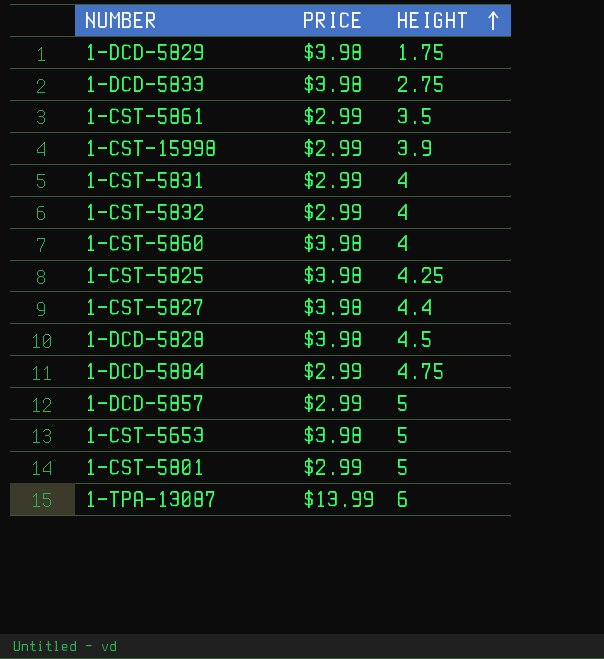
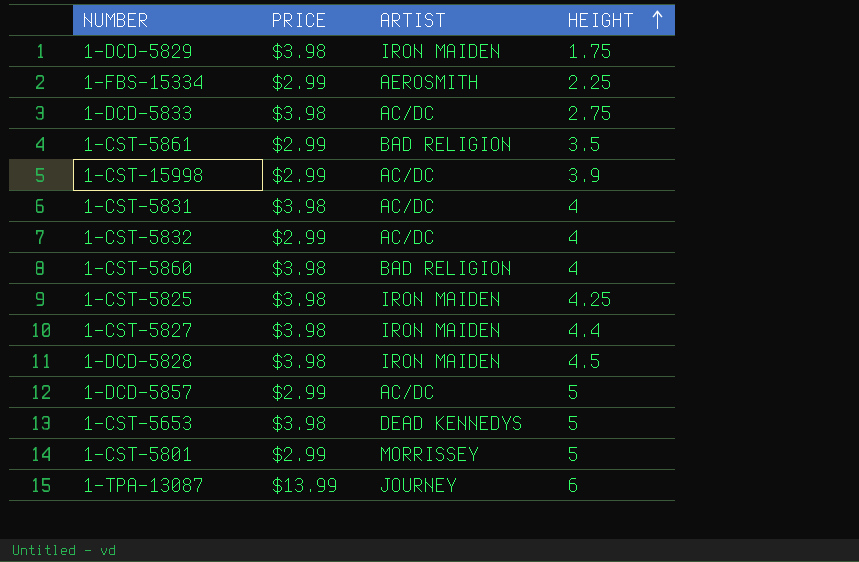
column ARTIST | position: none -> 3
row 1-DCD-5884: $2.99 | 4.75 -> none
row 1-FBS-15334: none -> $2.99 | AEROSMITH | 2.25
1-CST-5831 | PRICE: $2.99 -> $3.98

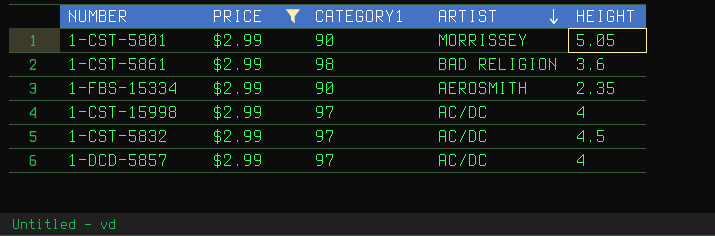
filter: none -> PRICE = $2.99
row order: HEIGHT ascending -> ARTIST descending
column CATEGORY1 | position: none -> 3
1-CST-5801 | HEIGHT: 5 -> 5.05
1-CST-5861 | HEIGHT: 3.5 -> 3.6
1-FBS-15334 | HEIGHT: 2.25 -> 2.35
1-CST-15998 | HEIGHT: 3.9 -> 4
1-CST-5832 | HEIGHT: 4 -> 4.5
1-DCD-5857 | HEIGHT: 5 -> 4

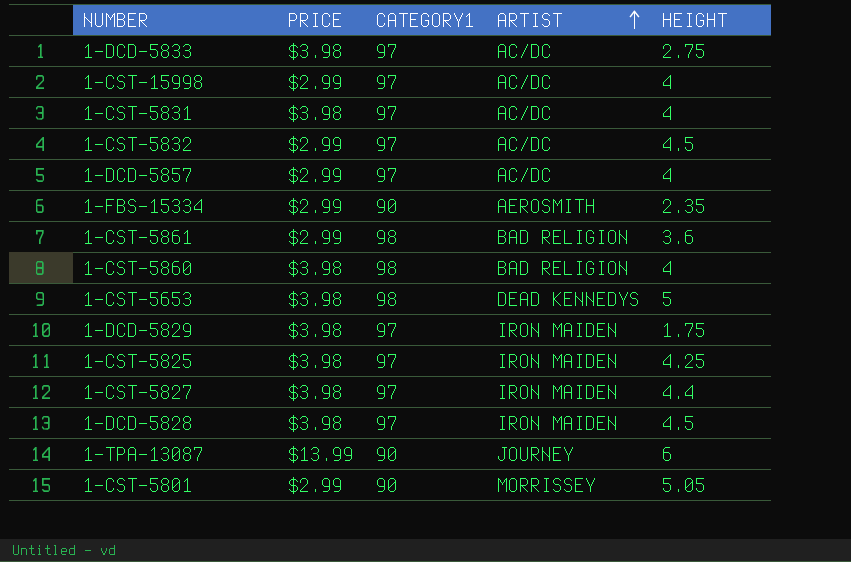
filter: PRICE = $2.99 -> none
row order: ARTIST descending -> ARTIST ascending

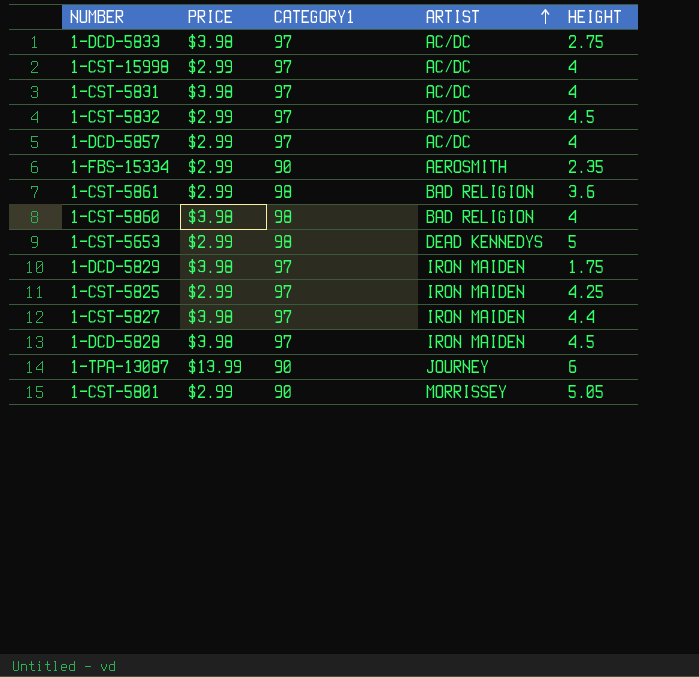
1-CST-5653 | PRICE: $3.98 -> $2.99
1-CST-5825 | PRICE: $3.98 -> $2.99

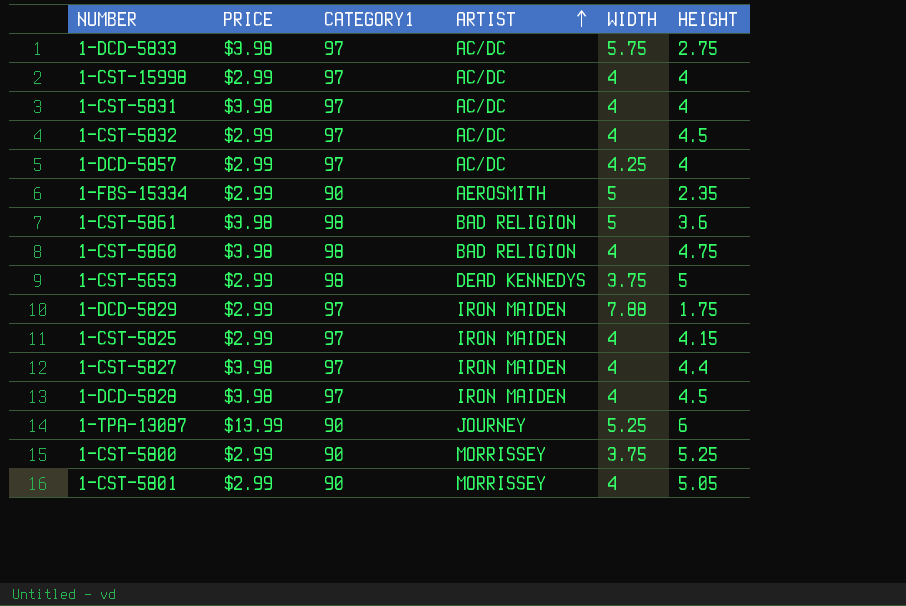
column WIDTH | position: none -> 5
1-CST-5861 | PRICE: $2.99 -> $3.98
1-CST-5860 | HEIGHT: 4 -> 4.75
1-DCD-5829 | PRICE: $3.98 -> $2.99
1-CST-5825 | HEIGHT: 4.25 -> 4.15
row 1-CST-5800: none -> $2.99 | 90 | MORRISSEY | 3.75 | 5.25

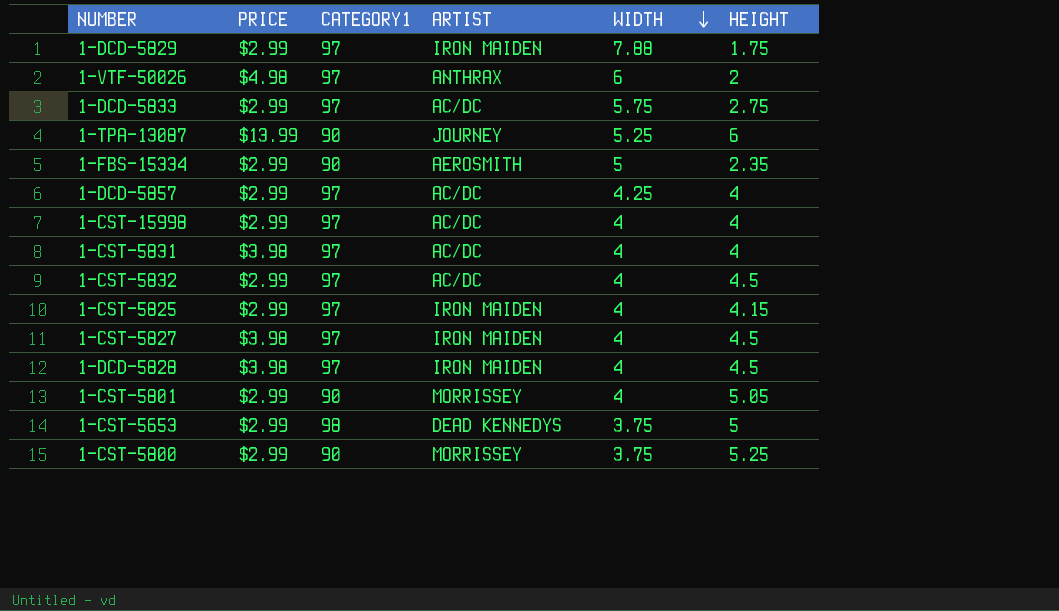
row order: ARTIST ascending -> WIDTH descending
row 1-CST-5861: $3.98 | 98 | BAD RELIGION | 5 | 3.6 -> none
row 1-CST-5860: $3.98 | 98 | BAD RELIGION | 4 | 4.75 -> none
row 1-VTF-50026: none -> $4.98 | 97 | ANTHRAX | 6 | 2
1-DCD-5833 | PRICE: $3.98 -> $2.99
1-CST-5827 | HEIGHT: 4.4 -> 4.5

